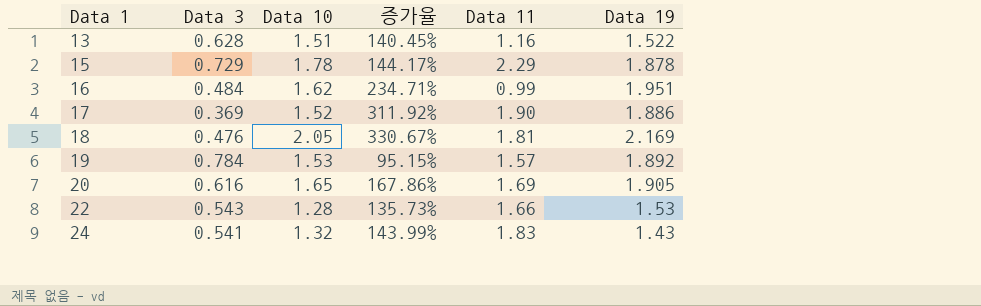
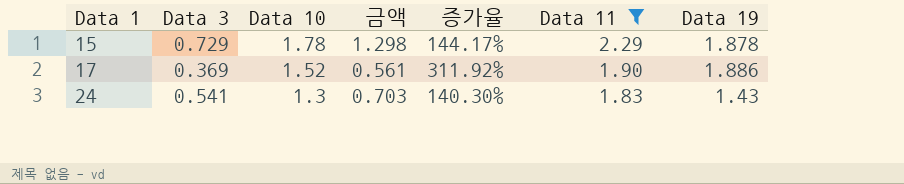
filter: none -> Data 11 >= 1.83
column 금액 | formula: none -> [Data 3] * [Data 10]
24 | Data 10: 1.32 -> 1.3
24 | 증가율: 143.99% -> 140.30%

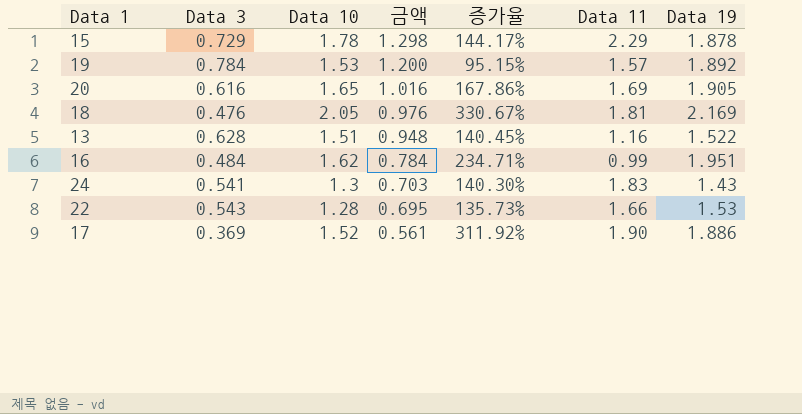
filter: Data 11 >= 1.83 -> none
row order: Data 1 ascending -> 금액 descending

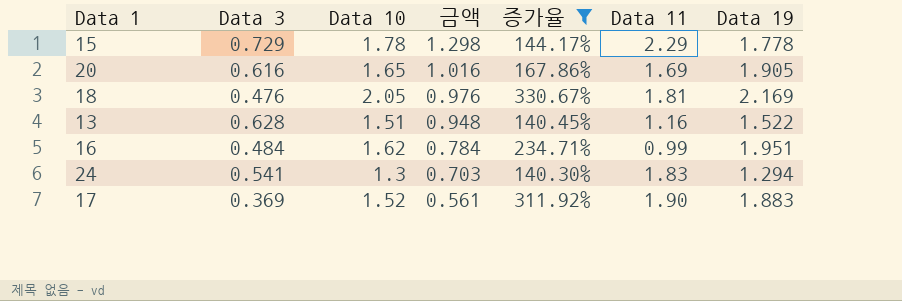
filter: none -> 증가율 >= 140.30%
15 | Data 19: 1.878 -> 1.778
24 | Data 19: 1.43 -> 1.294
17 | Data 19: 1.886 -> 1.883

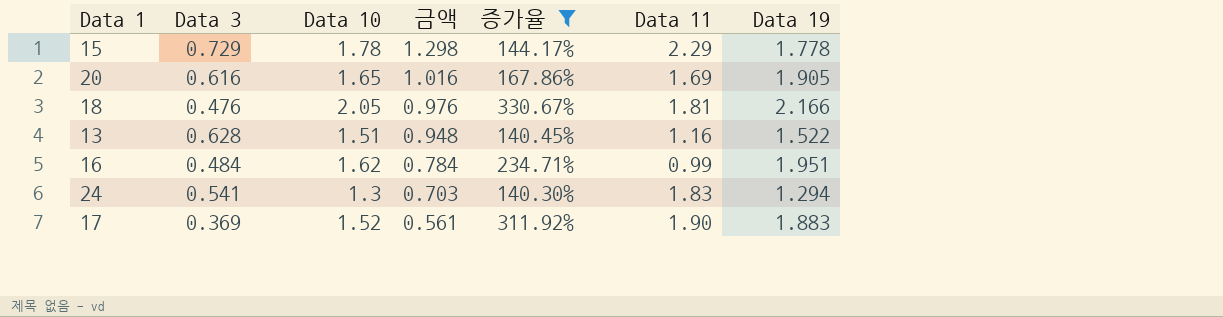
18 | Data 19: 2.169 -> 2.166

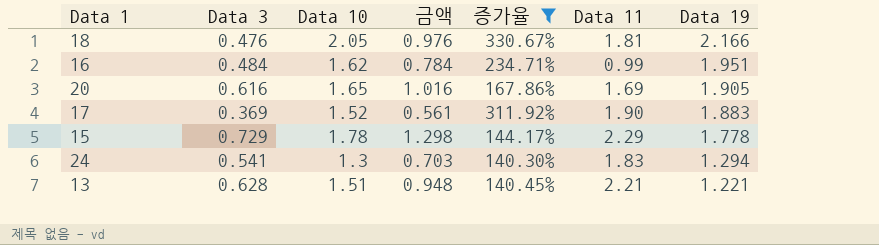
row order: 금액 descending -> Data 19 descending
13 | Data 11: 1.16 -> 2.21
13 | Data 19: 1.522 -> 1.221

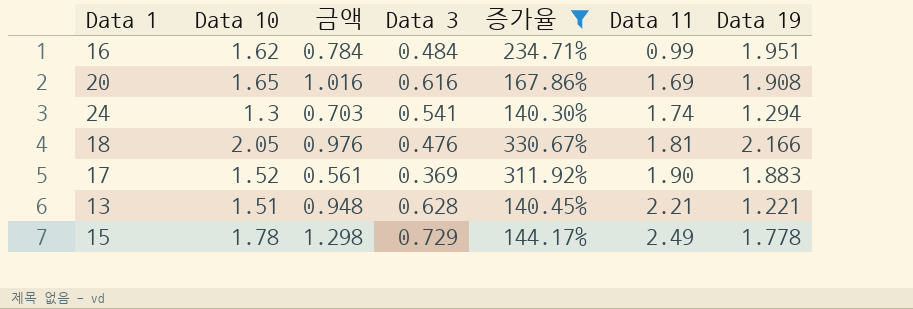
row order: Data 19 descending -> Data 11 ascending
column Data 3 | position: 2 -> 4
20 | Data 19: 1.905 -> 1.908
24 | Data 11: 1.83 -> 1.74
15 | Data 11: 2.29 -> 2.49

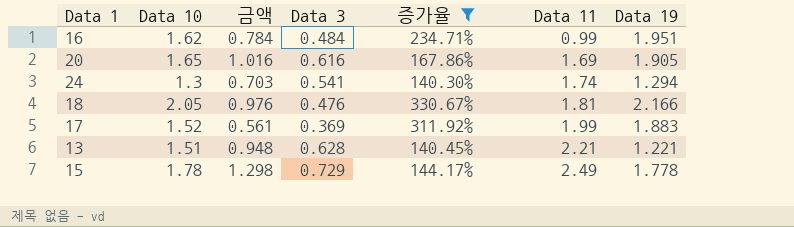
20 | Data 19: 1.908 -> 1.905
17 | Data 11: 1.90 -> 1.99

